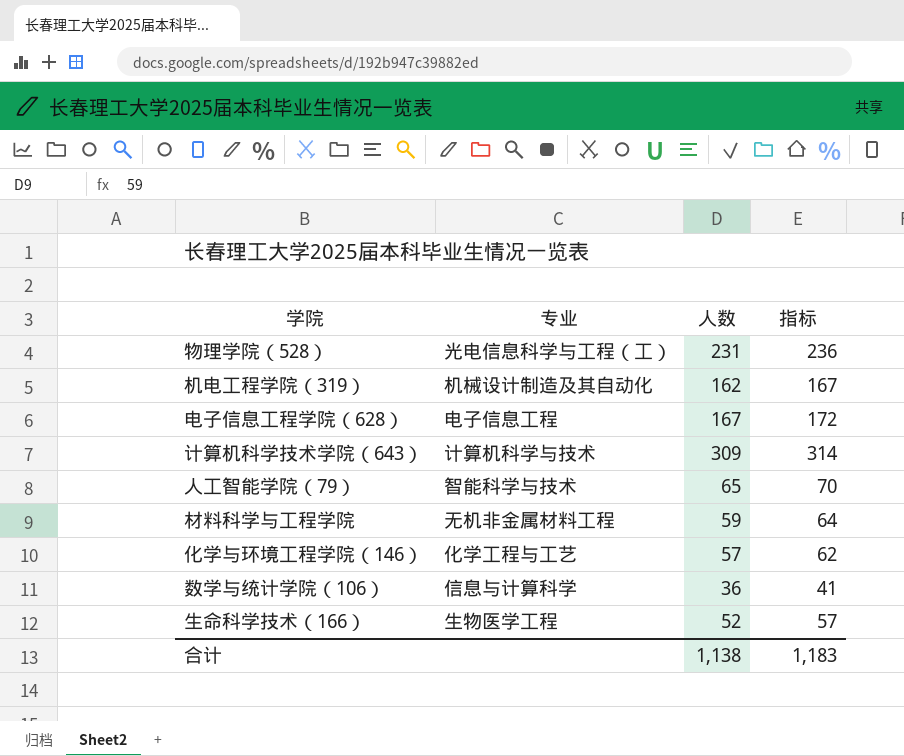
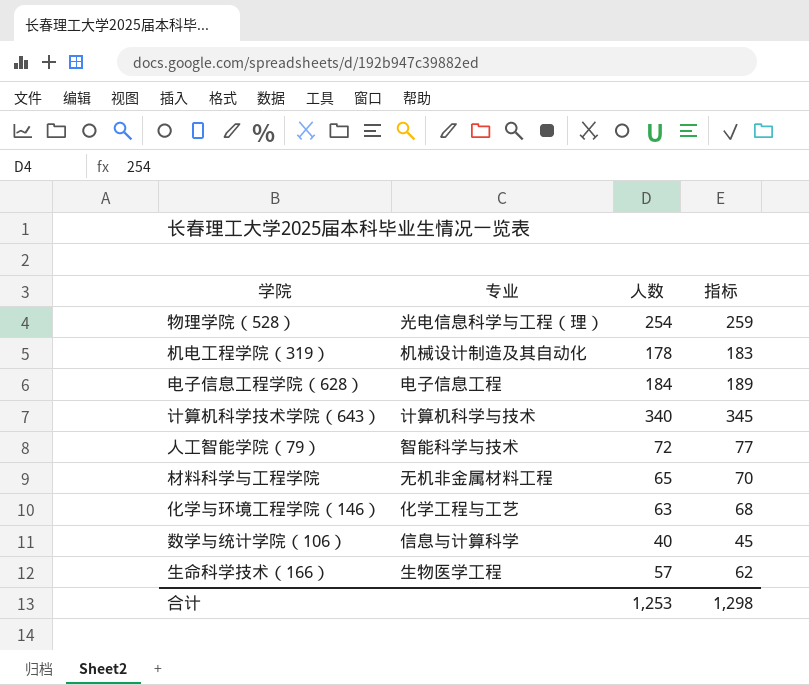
物理学院（528） | 专业: 光电信息科学与工程（工） -> 光电信息科学与工程（理）
物理学院（528） | 人数: 231 -> 254
物理学院（528） | 指标: 236 -> 259
机电工程学院（319） | 人数: 162 -> 178
机电工程学院（319） | 指标: 167 -> 183
电子信息工程学院（628） | 人数: 167 -> 184
电子信息工程学院（628） | 指标: 172 -> 189
计算机科学技术学院（643） | 人数: 309 -> 340
计算机科学技术学院（643） | 指标: 314 -> 345
人工智能学院（79） | 人数: 65 -> 72
人工智能学院（79） | 指标: 70 -> 77
材料科学与工程学院 | 人数: 59 -> 65
材料科学与工程学院 | 指标: 64 -> 70
化学与环境工程学院（146） | 人数: 57 -> 63
化学与环境工程学院（146） | 指标: 62 -> 68
数学与统计学院（106） | 人数: 36 -> 40
数学与统计学院（106） | 指标: 41 -> 45
生命科学技术（166） | 人数: 52 -> 57
生命科学技术（166） | 指标: 57 -> 62
合计 | 人数: 1,138 -> 1,253
合计 | 指标: 1,183 -> 1,298

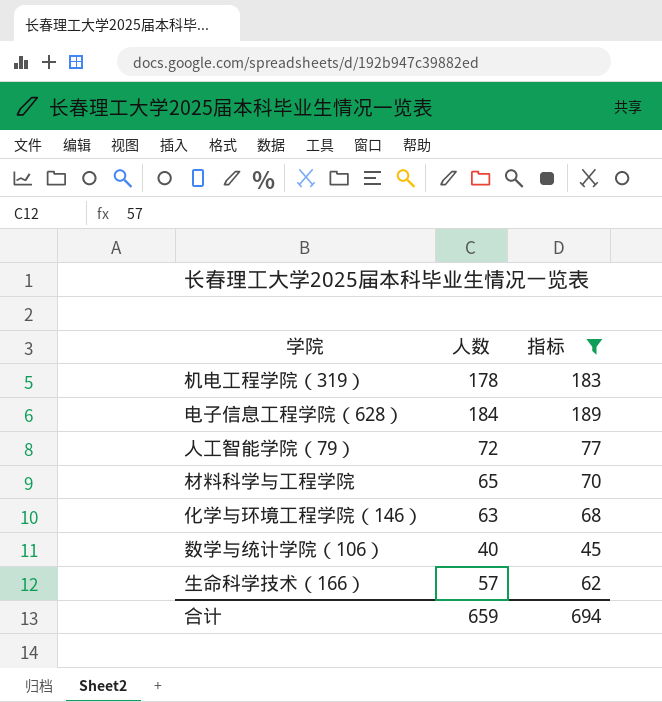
filter: none -> 指标 <= 189
column 专业 | position: 2 -> none
合计 | 人数: 1,253 -> 659
合计 | 指标: 1,298 -> 694

